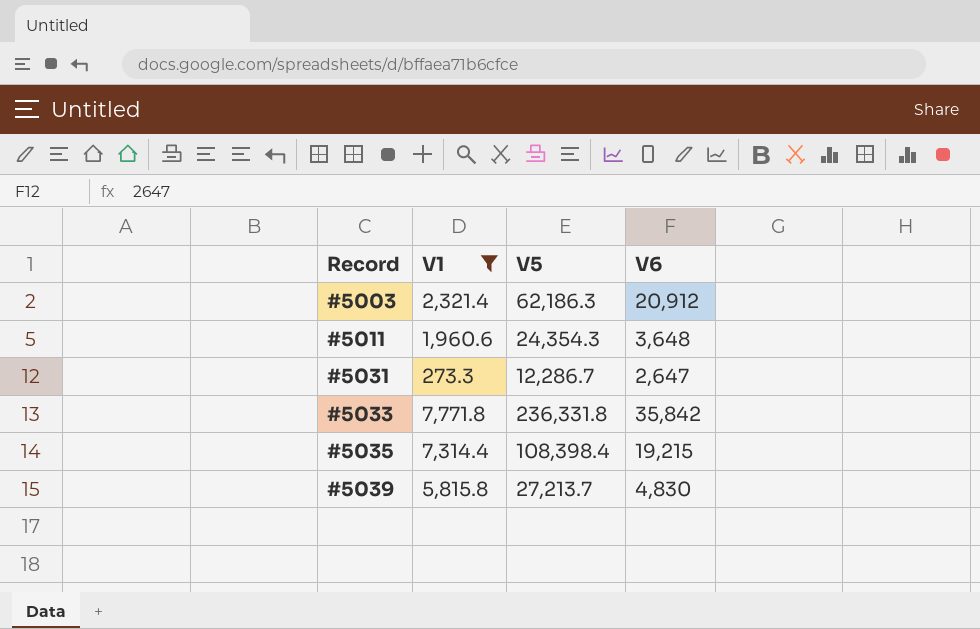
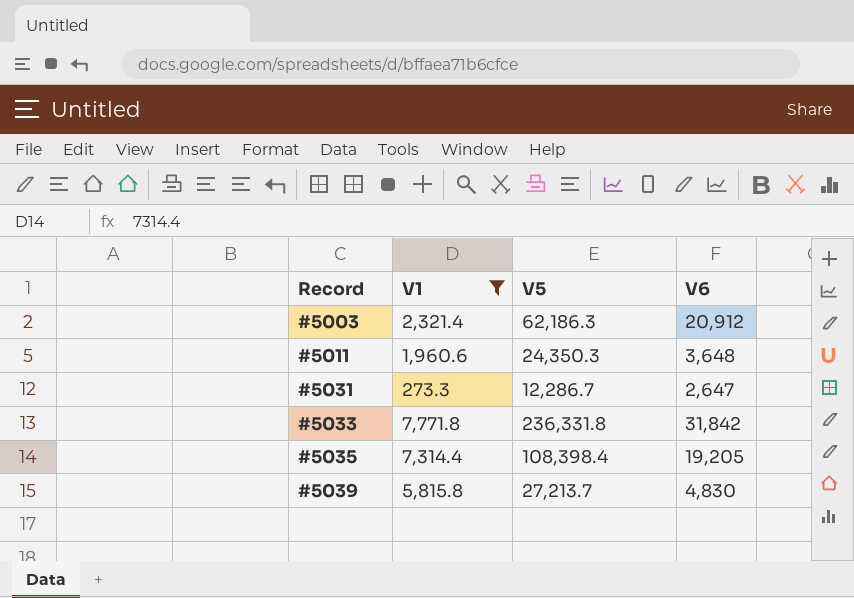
#5011 | V5: 24,354.3 -> 24,350.3
#5033 | V6: 35,842 -> 31,842
#5035 | V6: 19,215 -> 19,205

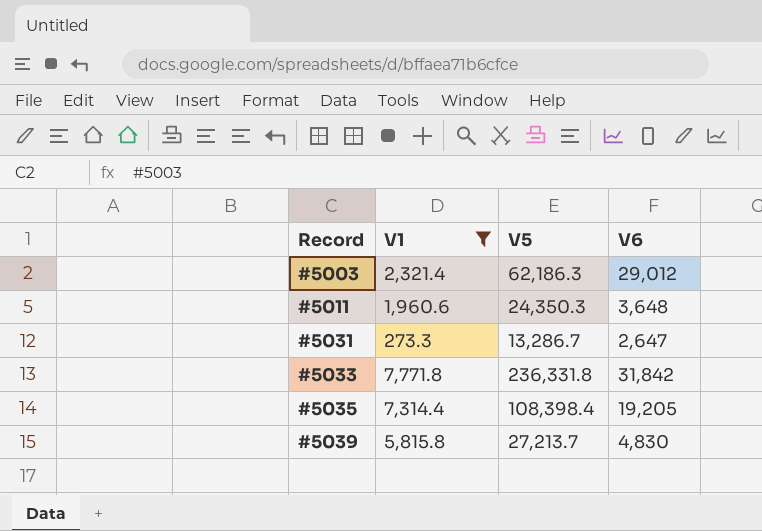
#5003 | V6: 20,912 -> 29,012
#5031 | V5: 12,286.7 -> 13,286.7

